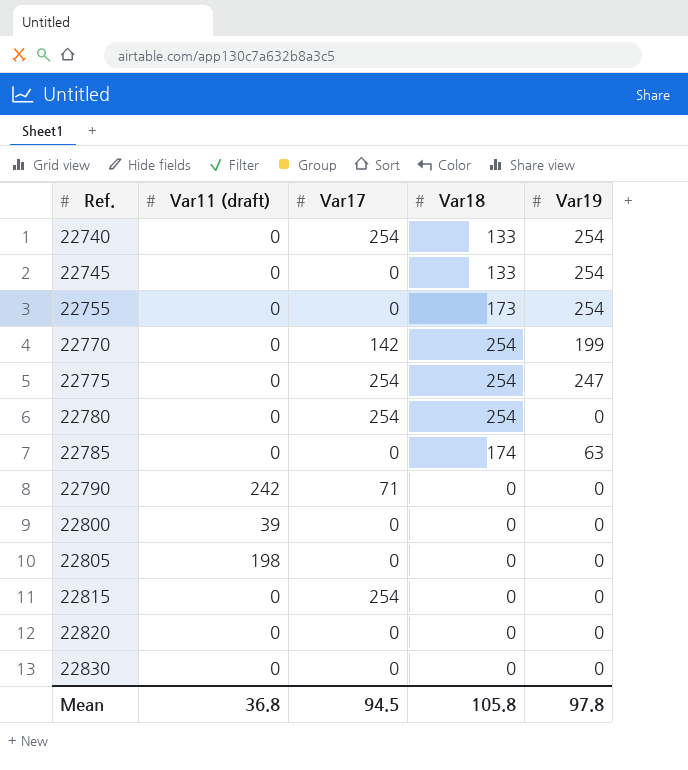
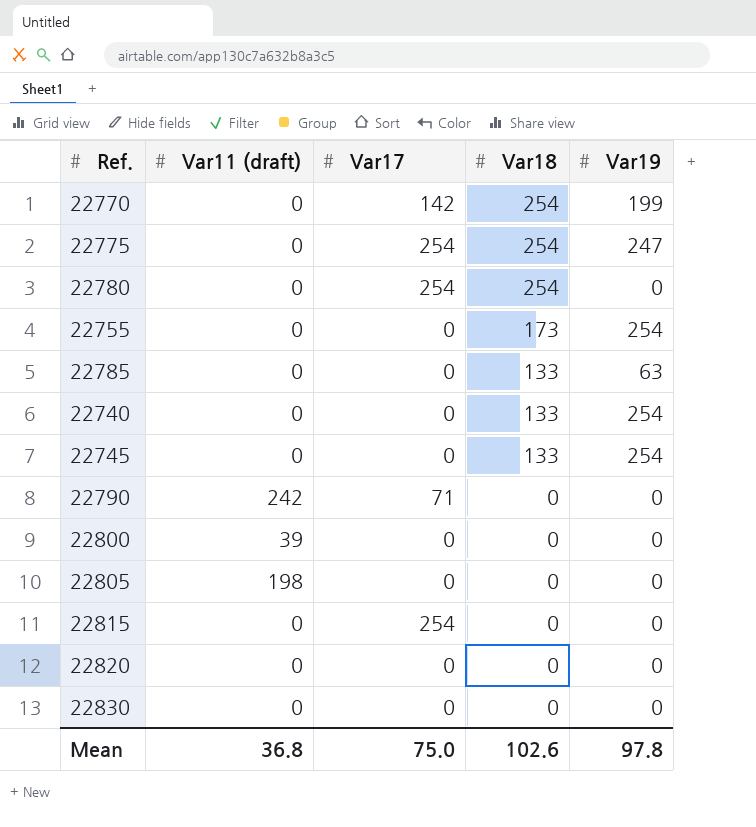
row order: Ref. ascending -> Var18 descending
22785 | Var18: 174 -> 133
22740 | Var17: 254 -> 0
Mean | Var17: 94.5 -> 75.0
Mean | Var18: 105.8 -> 102.6

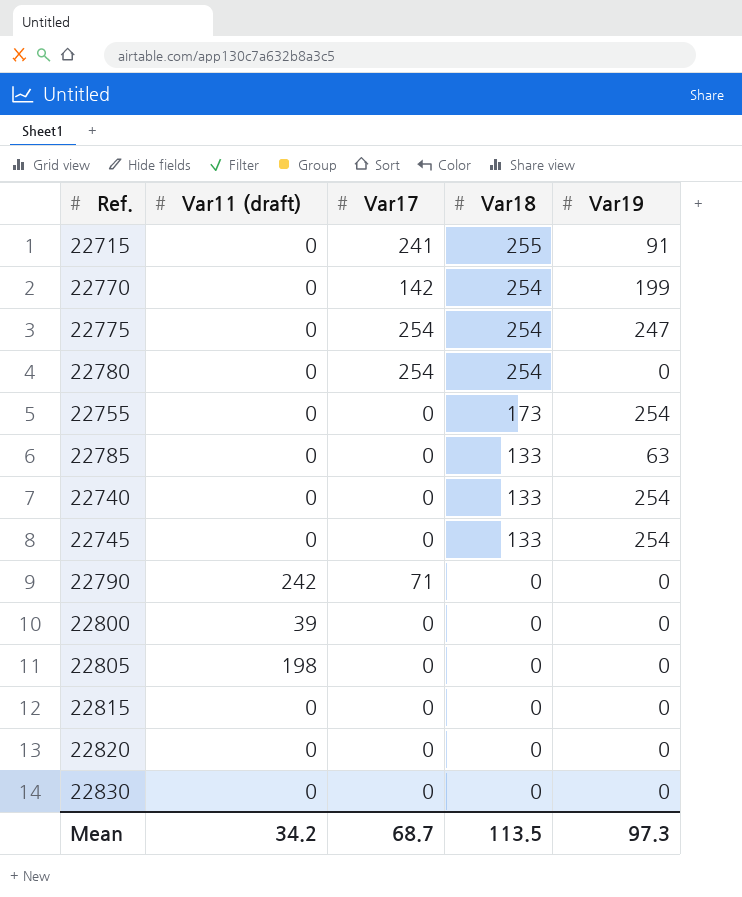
row 22715: none -> 0 | 241 | 255 | 91
22815 | Var17: 254 -> 0
Mean | Var11 (draft): 36.8 -> 34.2
Mean | Var17: 75.0 -> 68.7
Mean | Var18: 102.6 -> 113.5
Mean | Var19: 97.8 -> 97.3

